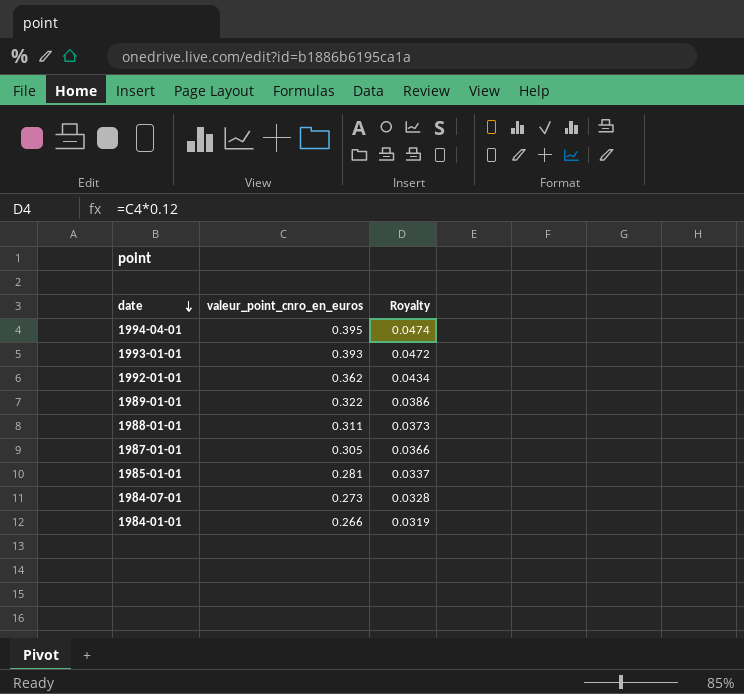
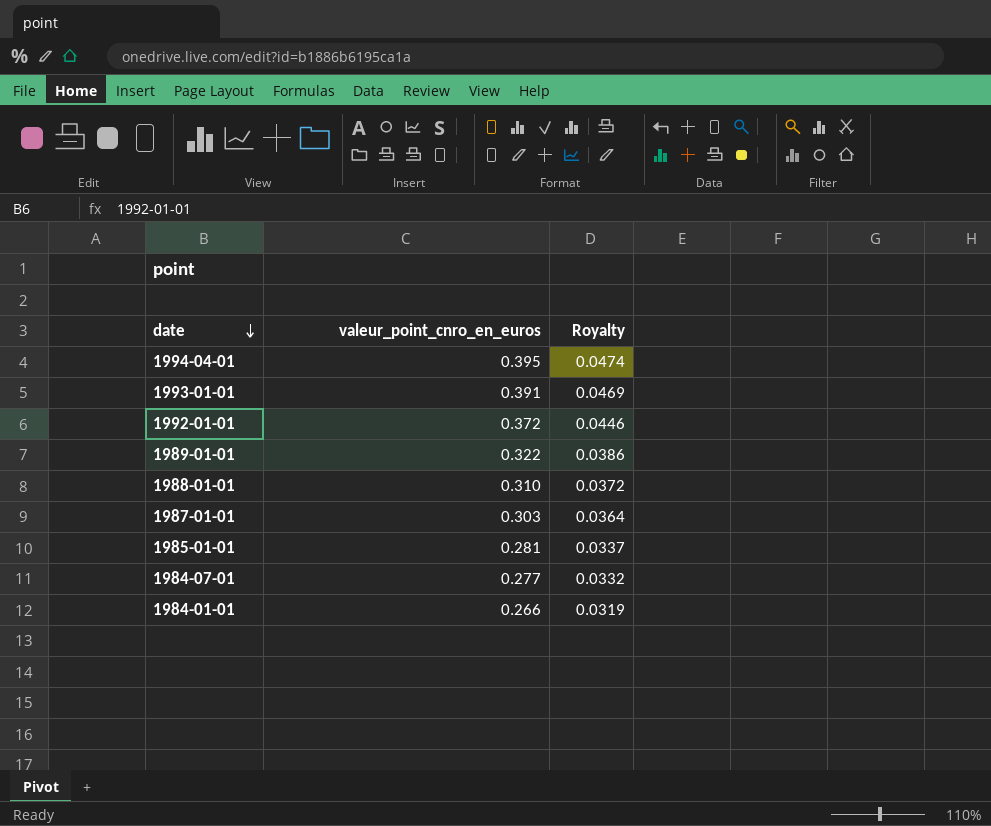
1993-01-01 | valeur_point_cnro_en_euros: 0.393 -> 0.391
1993-01-01 | Royalty: 0.0472 -> 0.0469
1992-01-01 | valeur_point_cnro_en_euros: 0.362 -> 0.372
1992-01-01 | Royalty: 0.0434 -> 0.0446
1988-01-01 | valeur_point_cnro_en_euros: 0.311 -> 0.310
1988-01-01 | Royalty: 0.0373 -> 0.0372
1987-01-01 | valeur_point_cnro_en_euros: 0.305 -> 0.303
1987-01-01 | Royalty: 0.0366 -> 0.0364
1984-07-01 | valeur_point_cnro_en_euros: 0.273 -> 0.277
1984-07-01 | Royalty: 0.0328 -> 0.0332

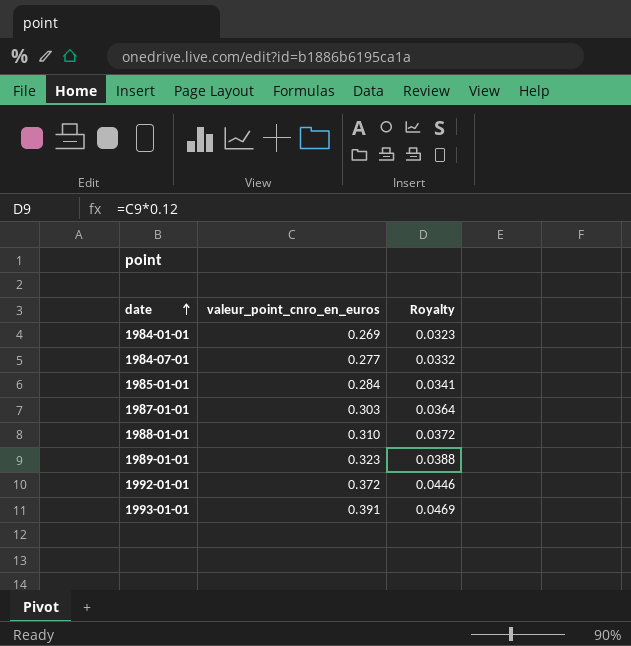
row order: date descending -> date ascending
row 1994-04-01: 0.395 | 0.0474 -> none
1984-01-01 | valeur_point_cnro_en_euros: 0.266 -> 0.269
1984-01-01 | Royalty: 0.0319 -> 0.0323
1985-01-01 | valeur_point_cnro_en_euros: 0.281 -> 0.284
1985-01-01 | Royalty: 0.0337 -> 0.0341
1989-01-01 | valeur_point_cnro_en_euros: 0.322 -> 0.323
1989-01-01 | Royalty: 0.0386 -> 0.0388

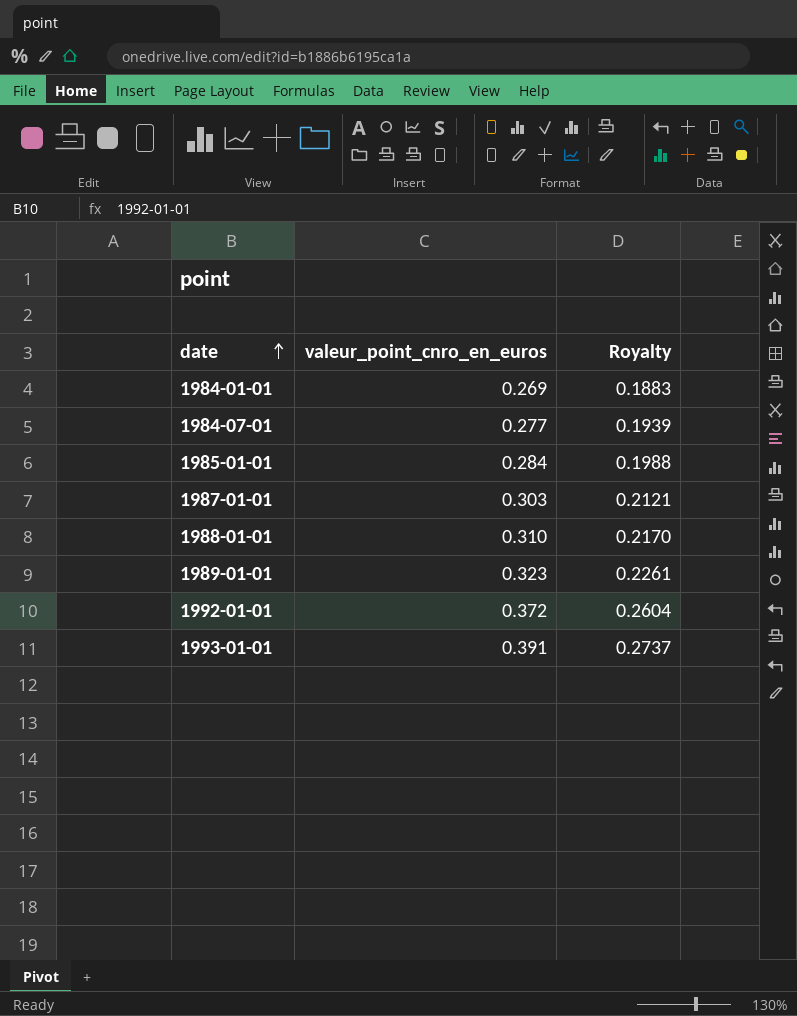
column Royalty | formula: [valeur_point_cnro_en_euros] * 0.12 -> [valeur_point_cnro_en_euros] * 0.7

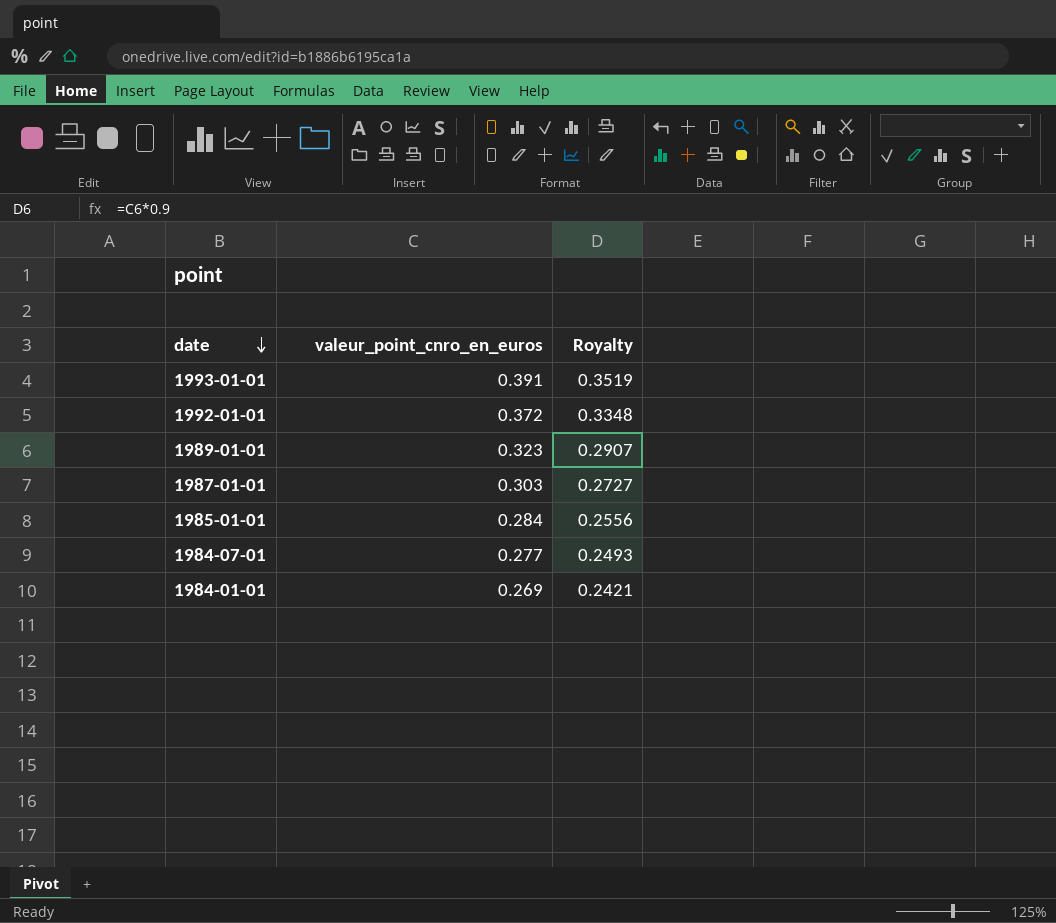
row order: date ascending -> date descending
column Royalty | formula: [valeur_point_cnro_en_euros] * 0.7 -> [valeur_point_cnro_en_euros] * 0.9
row 1988-01-01: 0.310 | 0.2170 -> none

